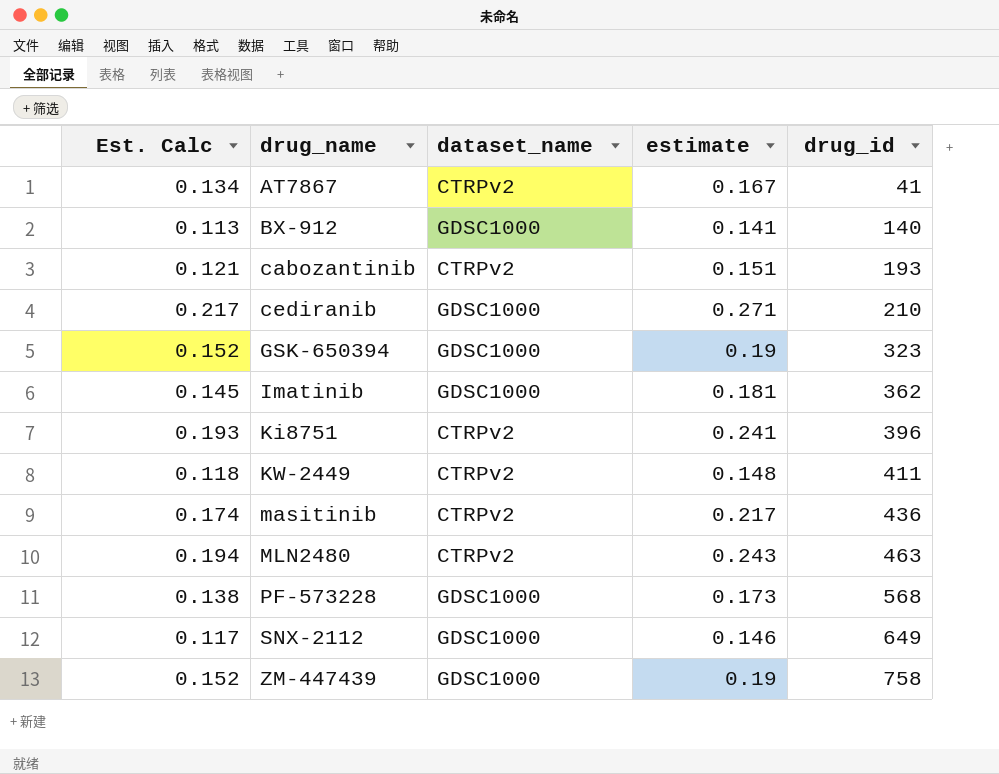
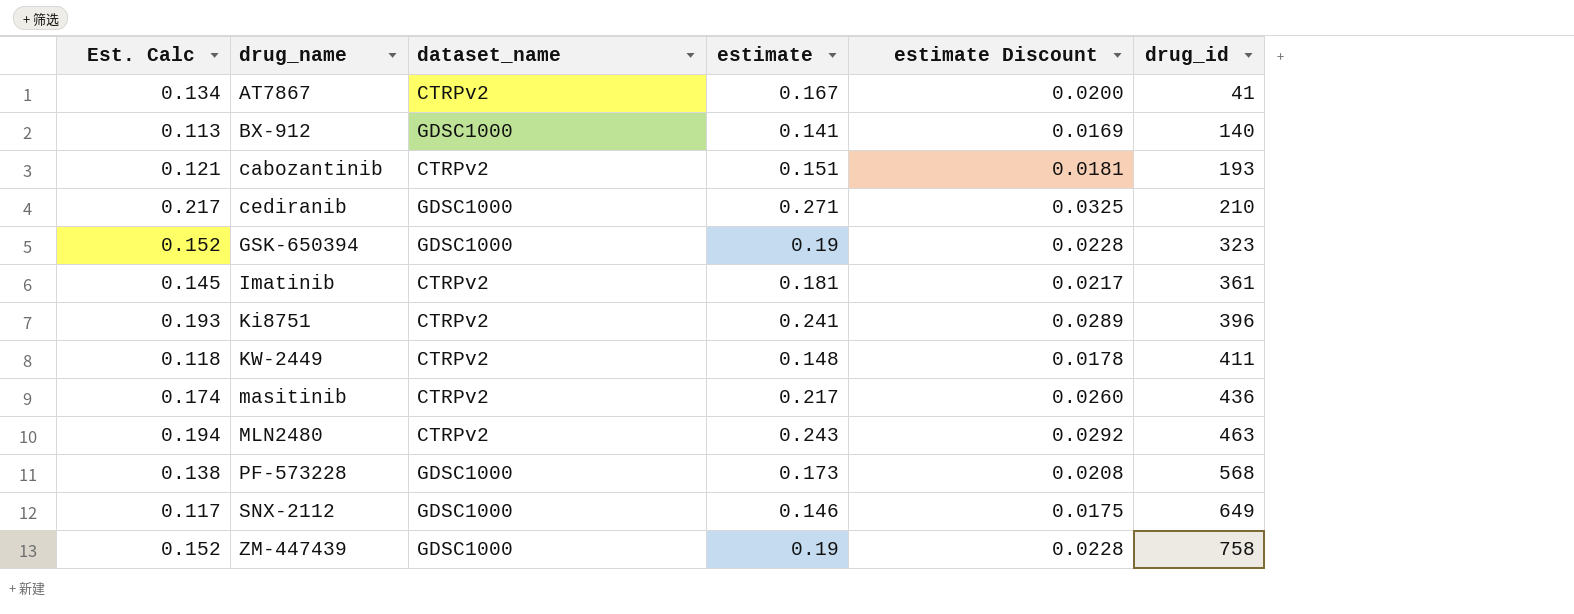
column estimate Discount | formula: none -> [estimate] * 0.12
Imatinib | dataset_name: GDSC1000 -> CTRPv2
Imatinib | drug_id: 362 -> 361

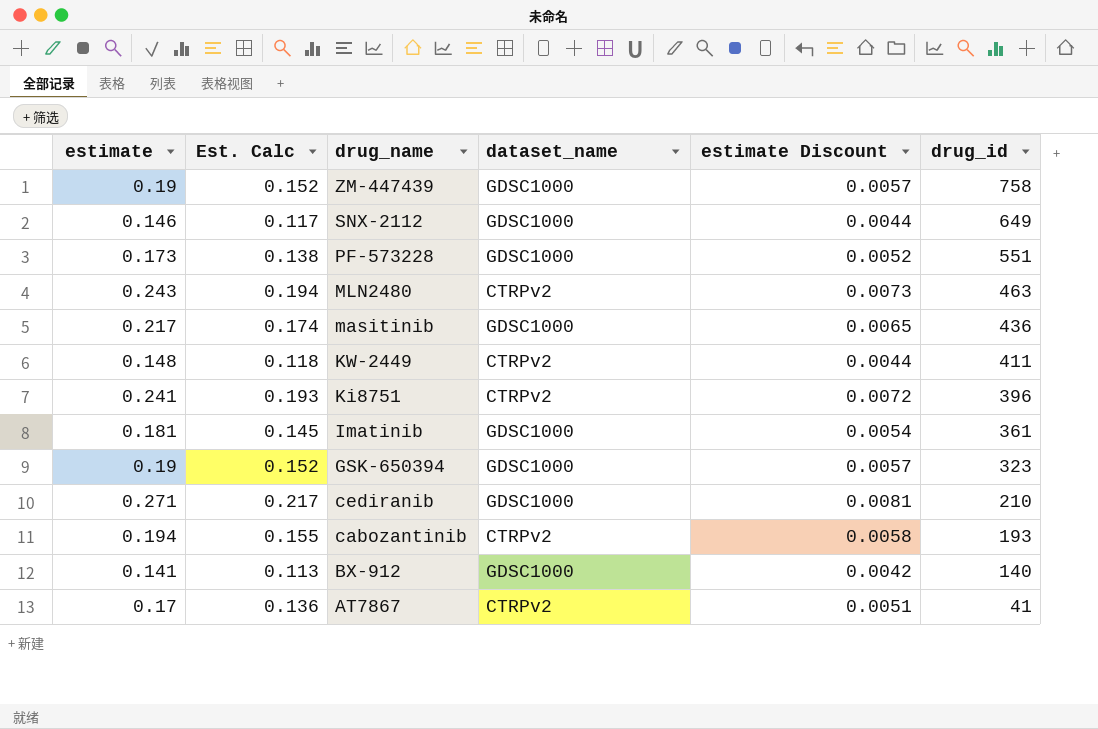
row order: drug_name ascending -> drug_name descending
column estimate | position: 4 -> 1
column estimate Discount | formula: [estimate] * 0.12 -> [estimate] * 0.03
PF-573228 | drug_id: 568 -> 551
masitinib | dataset_name: CTRPv2 -> GDSC1000
Imatinib | dataset_name: CTRPv2 -> GDSC1000
cabozantinib | estimate: 0.151 -> 0.194
cabozantinib | Est. Calc: 0.121 -> 0.155
AT7867 | estimate: 0.167 -> 0.17
AT7867 | Est. Calc: 0.134 -> 0.136

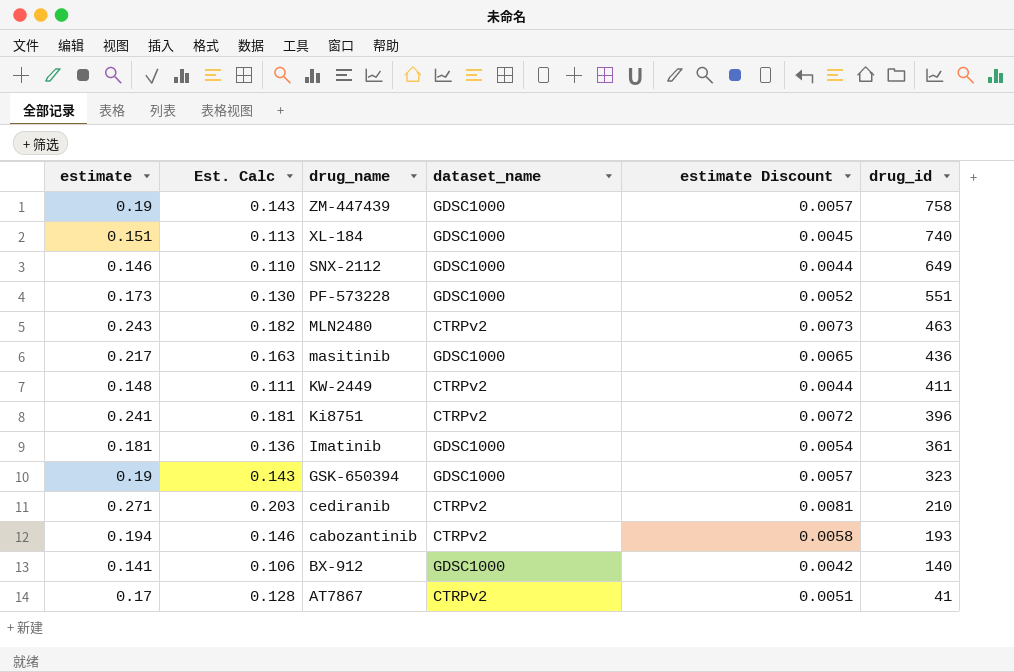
column Est. Calc | formula: [estimate] * 0.8 -> [estimate] * 0.75
row XL-184: none -> 0.151 | 0.113 | GDSC1000 | 0.0045 | 740
cediranib | dataset_name: GDSC1000 -> CTRPv2

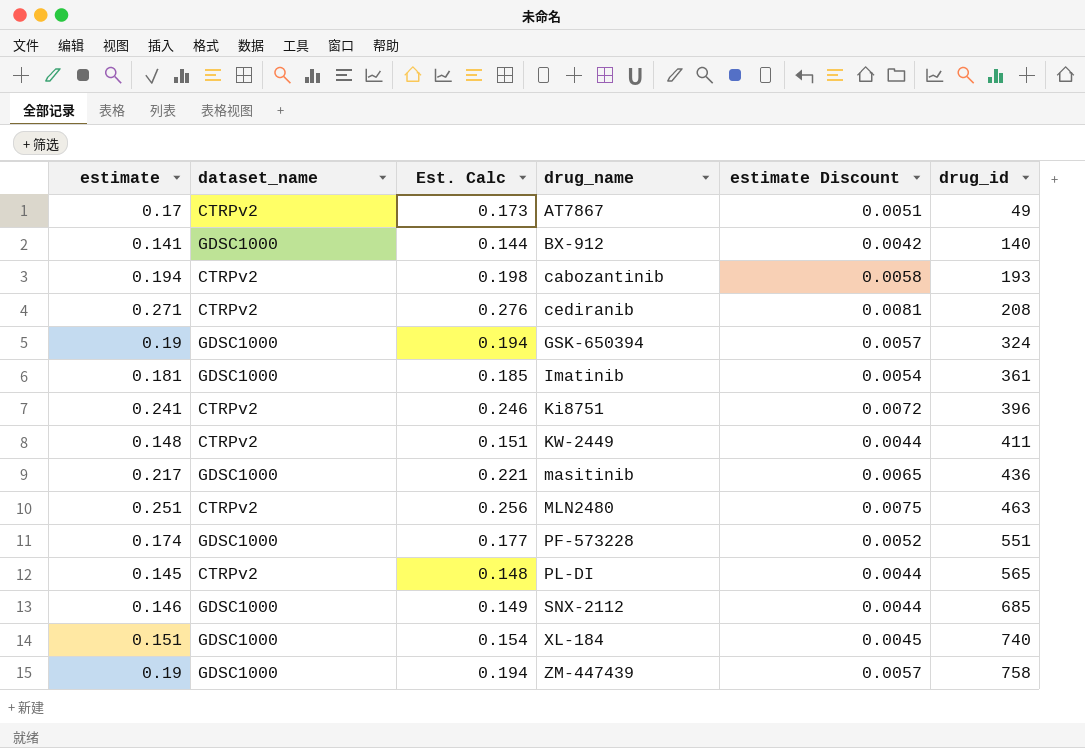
row order: drug_name descending -> drug_name ascending
column dataset_name | position: 4 -> 2
column Est. Calc | formula: [estimate] * 0.75 -> [estimate] * 1.02
AT7867 | drug_id: 41 -> 49
cediranib | drug_id: 210 -> 208
GSK-650394 | drug_id: 323 -> 324
MLN2480 | estimate: 0.243 -> 0.251
MLN2480 | estimate Discount: 0.0073 -> 0.0075
PF-573228 | estimate: 0.173 -> 0.174
row PL-DI: none -> 0.145 | CTRPv2 | 0.148 | 0.0044 | 565
SNX-2112 | drug_id: 649 -> 685

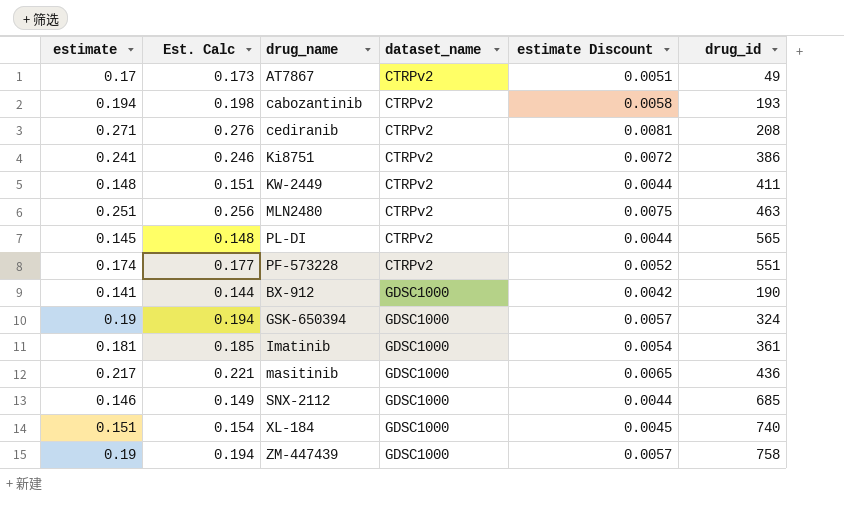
row order: drug_name ascending -> dataset_name ascending
column dataset_name | position: 2 -> 4
Ki8751 | drug_id: 396 -> 386
PF-573228 | dataset_name: GDSC1000 -> CTRPv2
BX-912 | drug_id: 140 -> 190

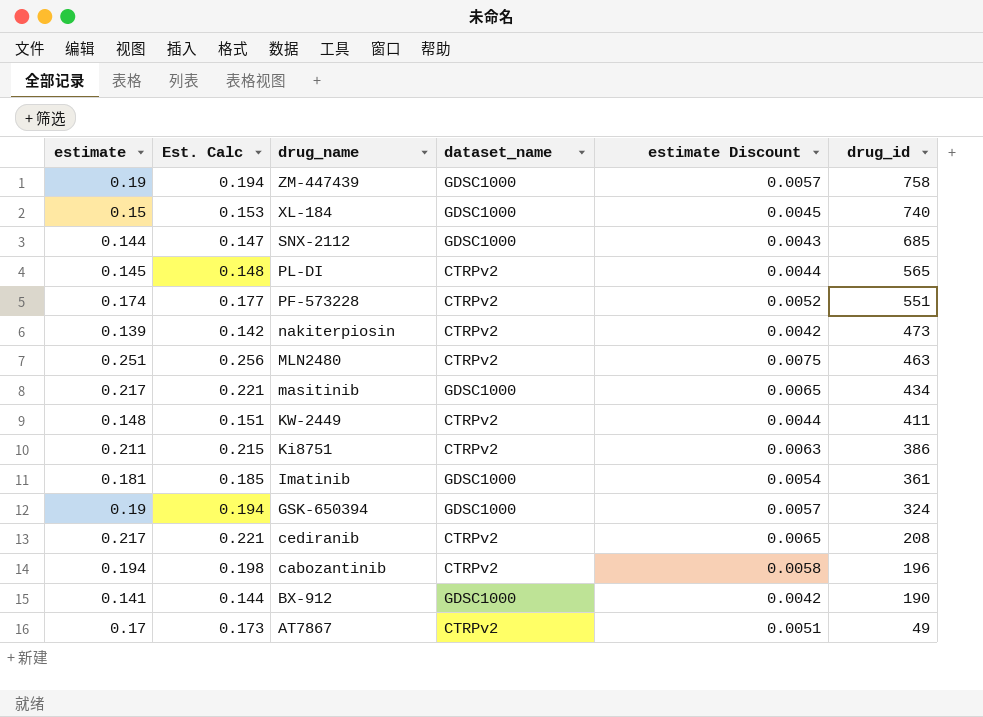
row order: dataset_name ascending -> drug_name descending
XL-184 | estimate: 0.151 -> 0.15
XL-184 | Est. Calc: 0.154 -> 0.153
SNX-2112 | estimate: 0.146 -> 0.144
SNX-2112 | Est. Calc: 0.149 -> 0.147
SNX-2112 | estimate Discount: 0.0044 -> 0.0043
row nakiterpiosin: none -> 0.139 | 0.142 | CTRPv2 | 0.0042 | 473
masitinib | drug_id: 436 -> 434
Ki8751 | estimate: 0.241 -> 0.211
Ki8751 | Est. Calc: 0.246 -> 0.215
Ki8751 | estimate Discount: 0.0072 -> 0.0063
cediranib | estimate: 0.271 -> 0.217
cediranib | Est. Calc: 0.276 -> 0.221
cediranib | estimate Discount: 0.0081 -> 0.0065
cabozantinib | drug_id: 193 -> 196

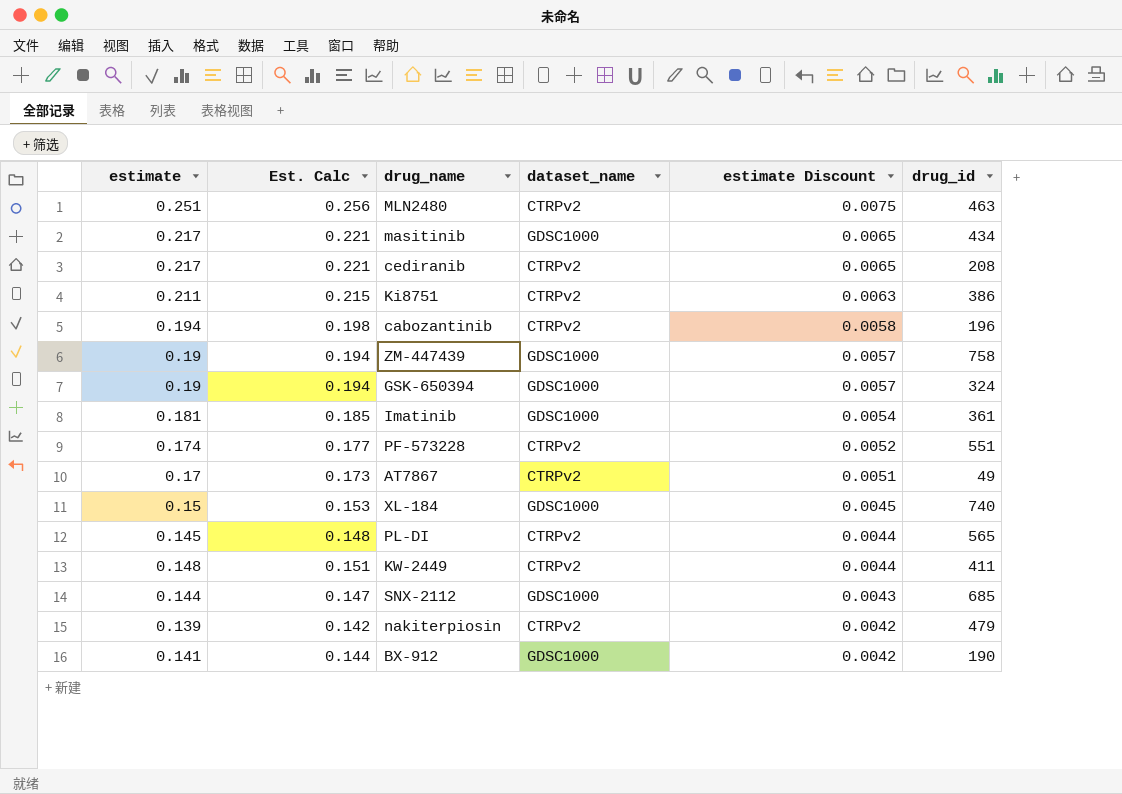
row order: drug_name descending -> estimate Discount descending
nakiterpiosin | drug_id: 473 -> 479

